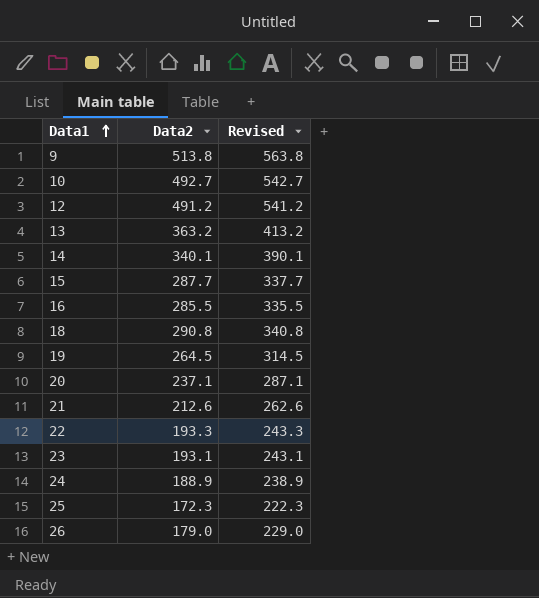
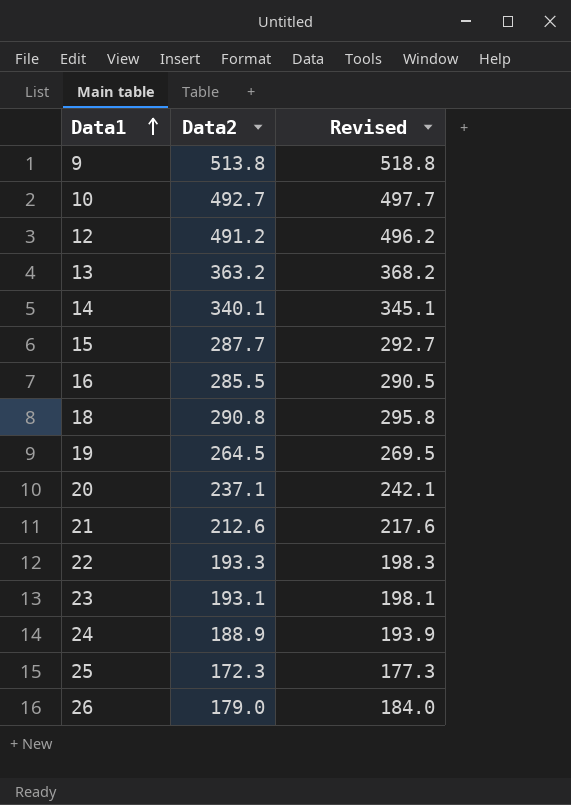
column Revised | formula: [Data2] + 50 -> [Data2] + 5

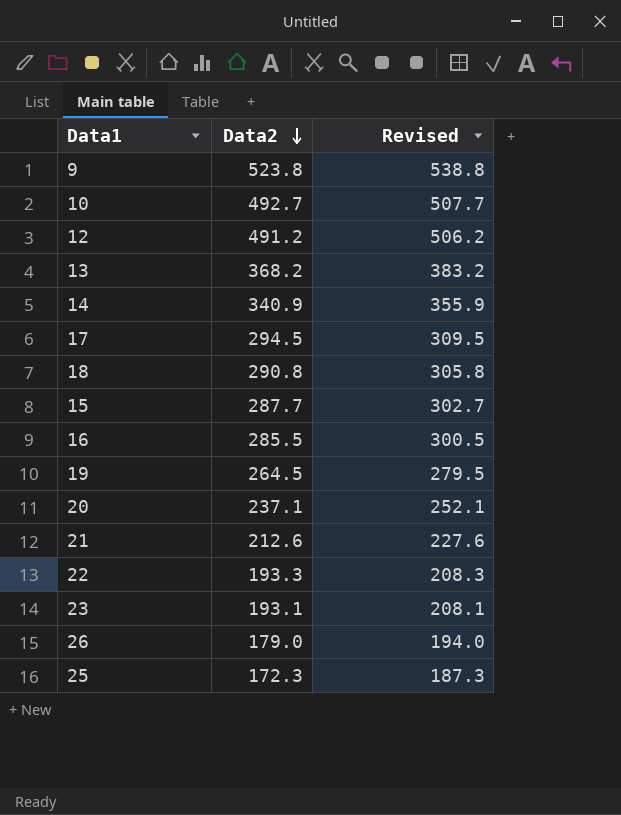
row order: Data1 ascending -> Data2 descending
column Revised | formula: [Data2] + 5 -> [Data2] + 15
row 24: 188.9 | 193.9 -> none
9 | Data2: 513.8 -> 523.8
13 | Data2: 363.2 -> 368.2
14 | Data2: 340.1 -> 340.9
row 17: none -> 294.5 | 309.5

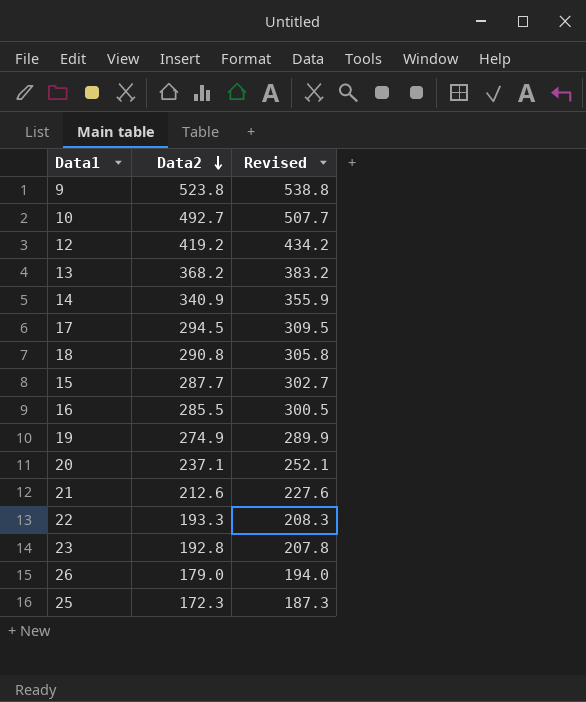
12 | Data2: 491.2 -> 419.2
12 | Revised: 506.2 -> 434.2
19 | Data2: 264.5 -> 274.9
19 | Revised: 279.5 -> 289.9
23 | Data2: 193.1 -> 192.8
23 | Revised: 208.1 -> 207.8

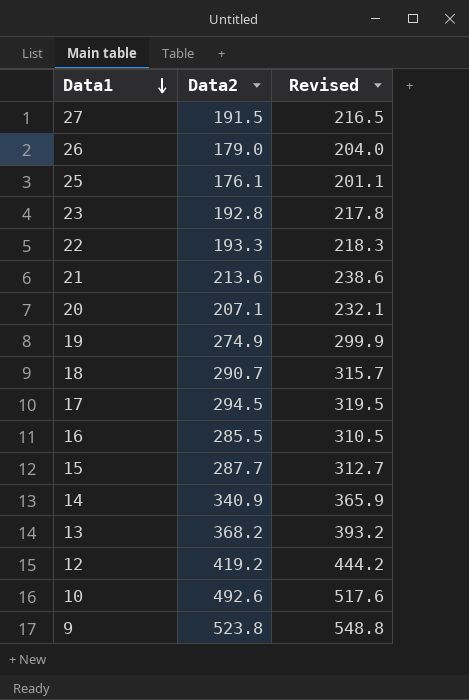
row order: Data2 descending -> Data1 descending
column Revised | formula: [Data2] + 15 -> [Data2] + 25
row 27: none -> 191.5 | 216.5
25 | Data2: 172.3 -> 176.1
21 | Data2: 212.6 -> 213.6
20 | Data2: 237.1 -> 207.1
18 | Data2: 290.8 -> 290.7
10 | Data2: 492.7 -> 492.6

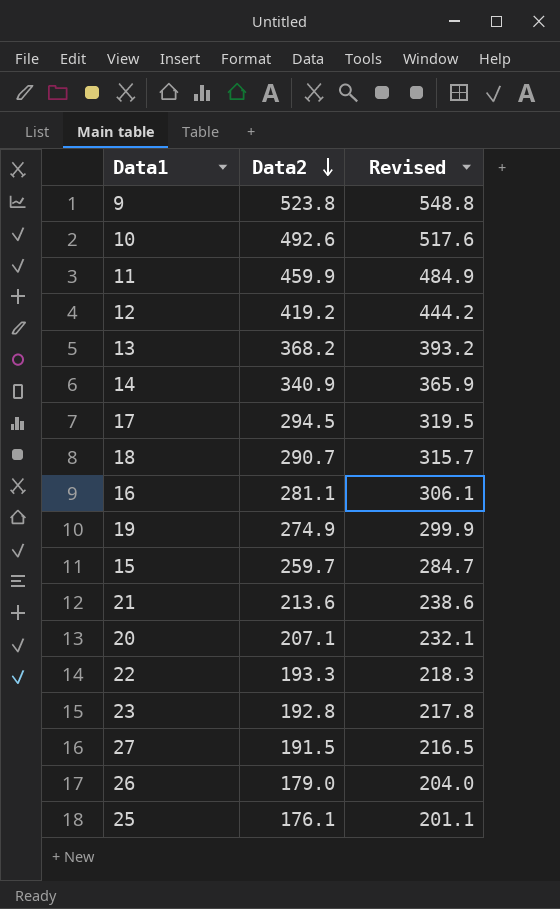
row order: Data1 descending -> Data2 descending
row 11: none -> 459.9 | 484.9
16 | Data2: 285.5 -> 281.1
16 | Revised: 310.5 -> 306.1
15 | Data2: 287.7 -> 259.7
15 | Revised: 312.7 -> 284.7

